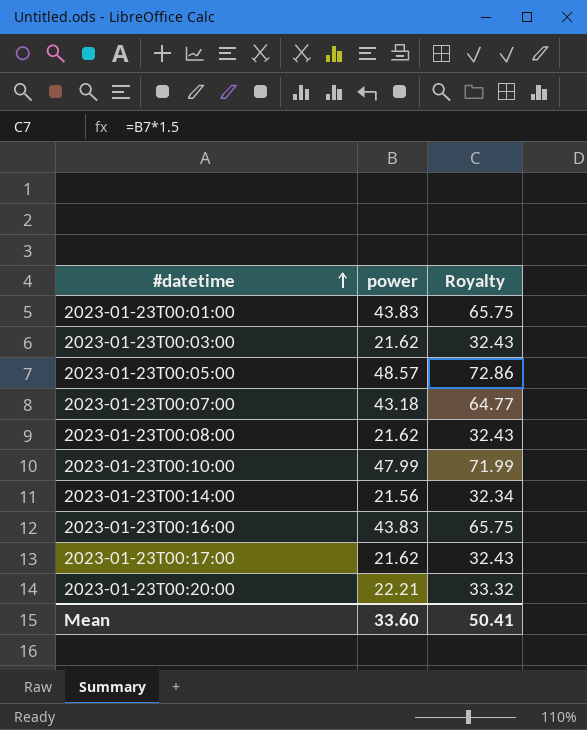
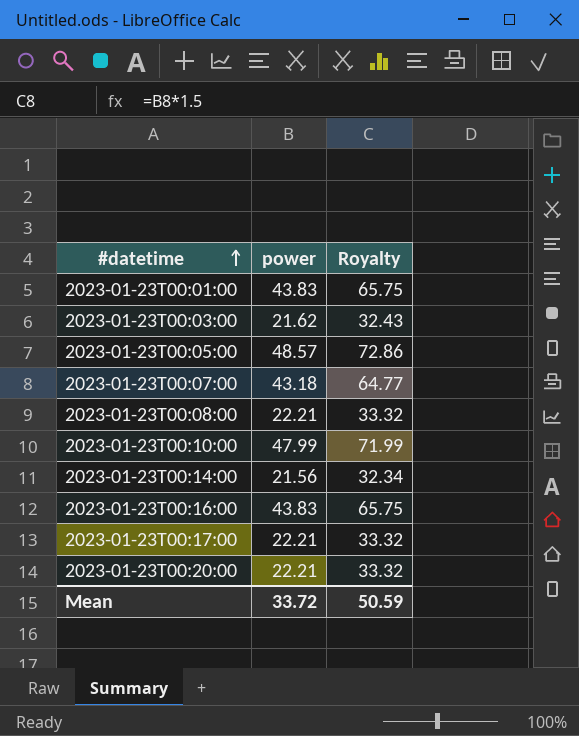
2023-01-23T00:08:00 | power: 21.62 -> 22.21
2023-01-23T00:08:00 | Royalty: 32.43 -> 33.32
2023-01-23T00:17:00 | power: 21.62 -> 22.21
2023-01-23T00:17:00 | Royalty: 32.43 -> 33.32
Mean | power: 33.60 -> 33.72
Mean | Royalty: 50.41 -> 50.59

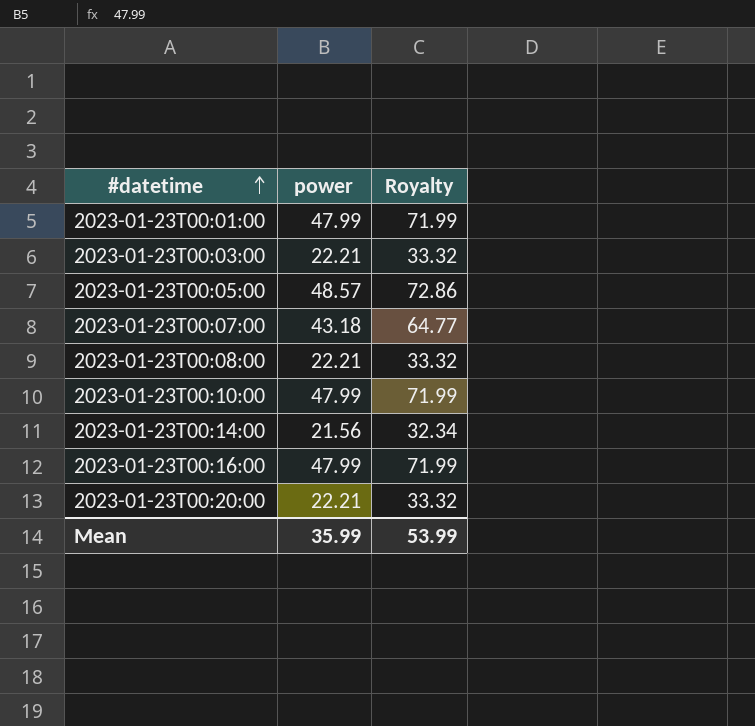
row 2023-01-23T00:17:00: 22.21 | 33.32 -> none
2023-01-23T00:01:00 | power: 43.83 -> 47.99
2023-01-23T00:01:00 | Royalty: 65.75 -> 71.99
2023-01-23T00:03:00 | power: 21.62 -> 22.21
2023-01-23T00:03:00 | Royalty: 32.43 -> 33.32
2023-01-23T00:16:00 | power: 43.83 -> 47.99
2023-01-23T00:16:00 | Royalty: 65.75 -> 71.99
Mean | power: 33.72 -> 35.99
Mean | Royalty: 50.59 -> 53.99

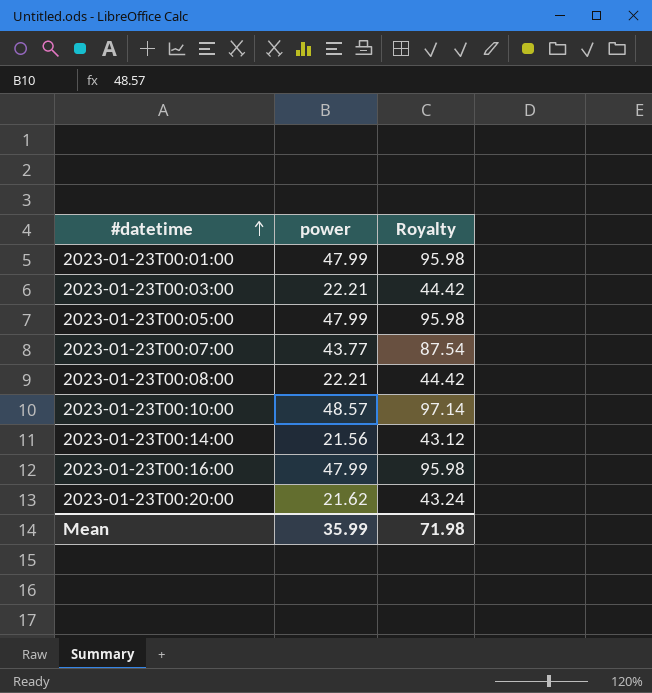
column Royalty | formula: [power] * 1.5 -> [power] * 2
2023-01-23T00:05:00 | power: 48.57 -> 47.99
2023-01-23T00:07:00 | power: 43.18 -> 43.77
2023-01-23T00:10:00 | power: 47.99 -> 48.57
2023-01-23T00:20:00 | power: 22.21 -> 21.62
Mean | Royalty: 53.99 -> 71.98

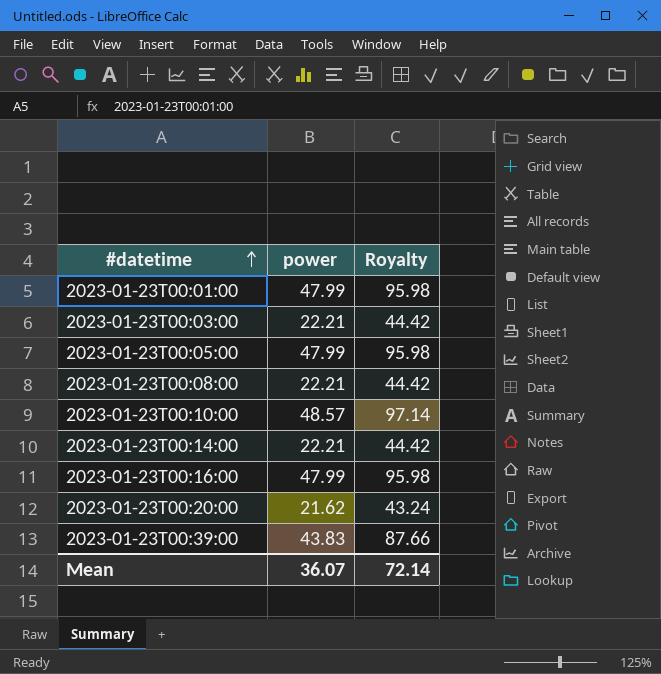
row 2023-01-23T00:07:00: 43.77 | 87.54 -> none
2023-01-23T00:14:00 | power: 21.56 -> 22.21
2023-01-23T00:14:00 | Royalty: 43.12 -> 44.42
row 2023-01-23T00:39:00: none -> 43.83 | 87.66
Mean | power: 35.99 -> 36.07
Mean | Royalty: 71.98 -> 72.14

